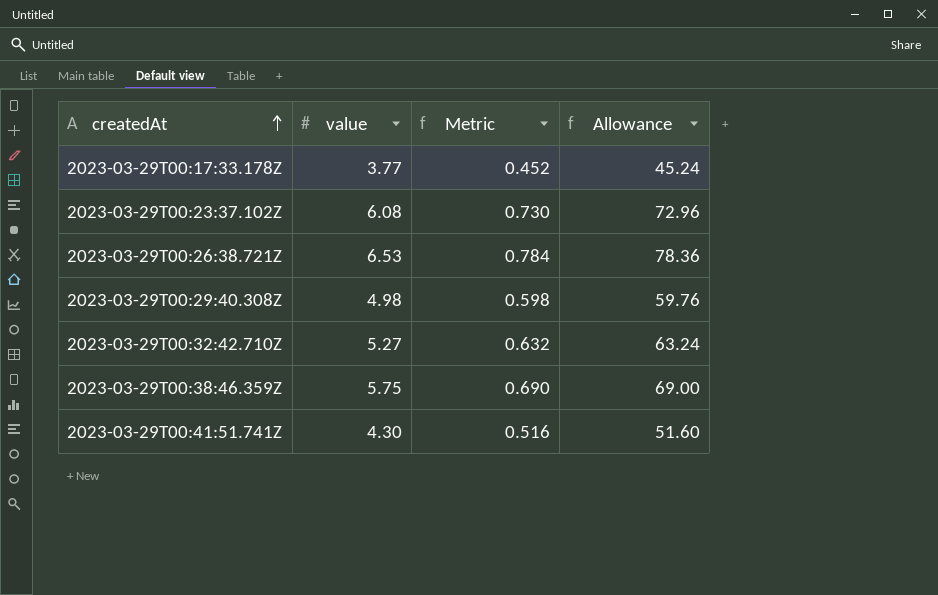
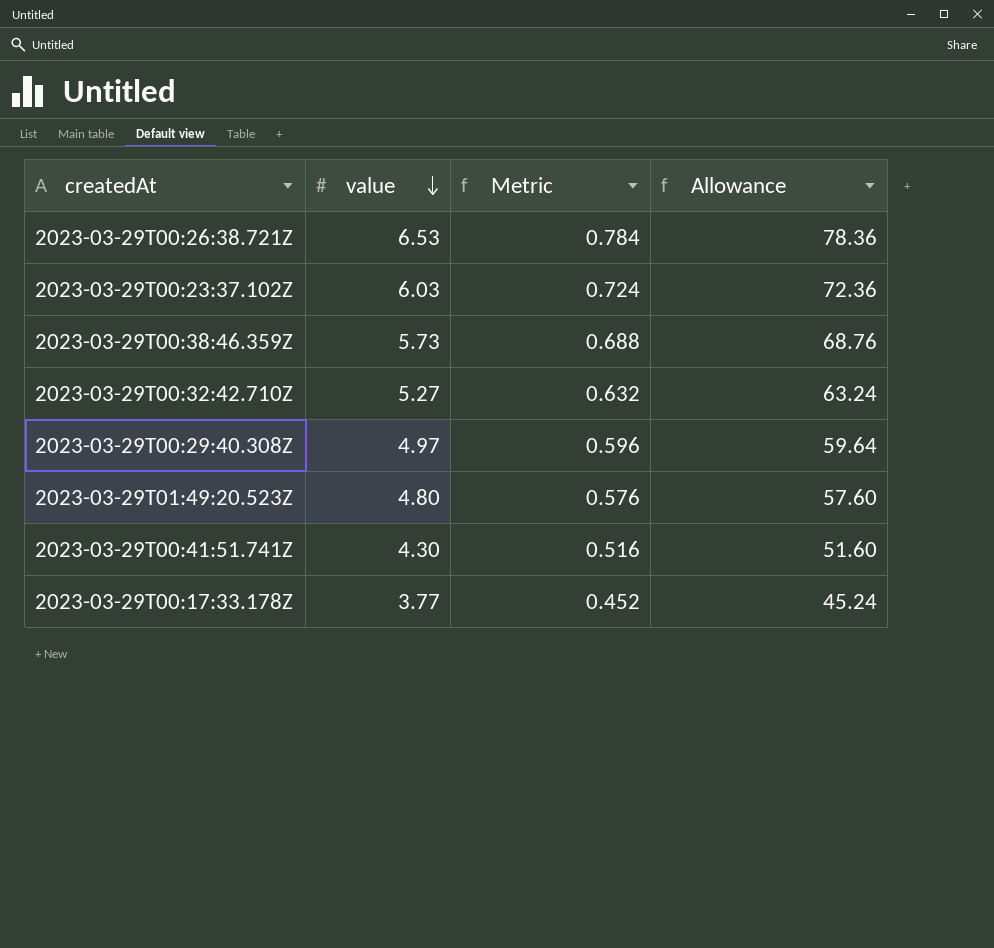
row order: createdAt ascending -> value descending
2023-03-29T00:23:37.102Z | value: 6.08 -> 6.03
2023-03-29T00:23:37.102Z | Metric: 0.730 -> 0.724
2023-03-29T00:23:37.102Z | Allowance: 72.96 -> 72.36
2023-03-29T00:38:46.359Z | value: 5.75 -> 5.73
2023-03-29T00:38:46.359Z | Metric: 0.690 -> 0.688
2023-03-29T00:38:46.359Z | Allowance: 69.00 -> 68.76
2023-03-29T00:29:40.308Z | value: 4.98 -> 4.97
2023-03-29T00:29:40.308Z | Metric: 0.598 -> 0.596
2023-03-29T00:29:40.308Z | Allowance: 59.76 -> 59.64
row 2023-03-29T01:49:20.523Z: none -> 4.80 | 0.576 | 57.60

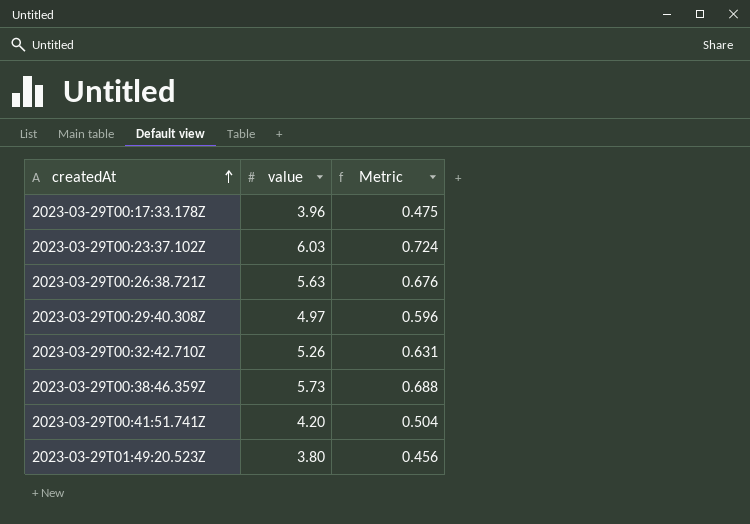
row order: value descending -> createdAt ascending
column Allowance | formula: [value] * 12 -> none
2023-03-29T00:17:33.178Z | value: 3.77 -> 3.96
2023-03-29T00:17:33.178Z | Metric: 0.452 -> 0.475
2023-03-29T00:26:38.721Z | value: 6.53 -> 5.63
2023-03-29T00:26:38.721Z | Metric: 0.784 -> 0.676
2023-03-29T00:32:42.710Z | value: 5.27 -> 5.26
2023-03-29T00:32:42.710Z | Metric: 0.632 -> 0.631
2023-03-29T00:41:51.741Z | value: 4.30 -> 4.20
2023-03-29T00:41:51.741Z | Metric: 0.516 -> 0.504
2023-03-29T01:49:20.523Z | value: 4.80 -> 3.80
2023-03-29T01:49:20.523Z | Metric: 0.576 -> 0.456

